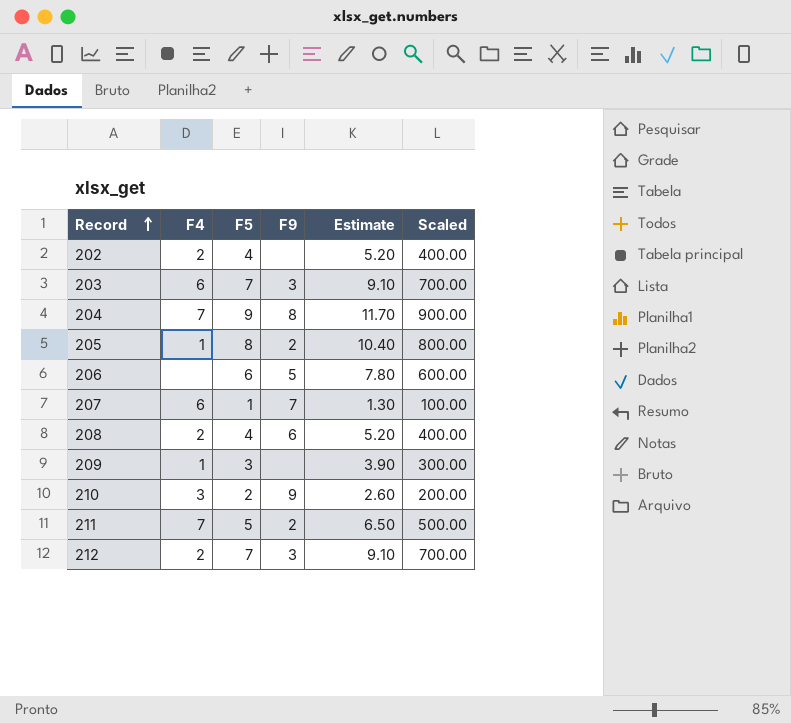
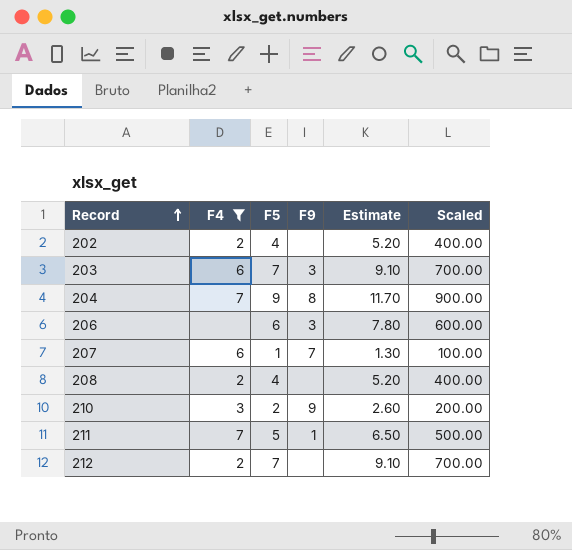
filter: none -> F4 != 1
206 | F9: 5 -> 3
208 | F9: 6 -> none
211 | F9: 2 -> 1
212 | F9: 3 -> none

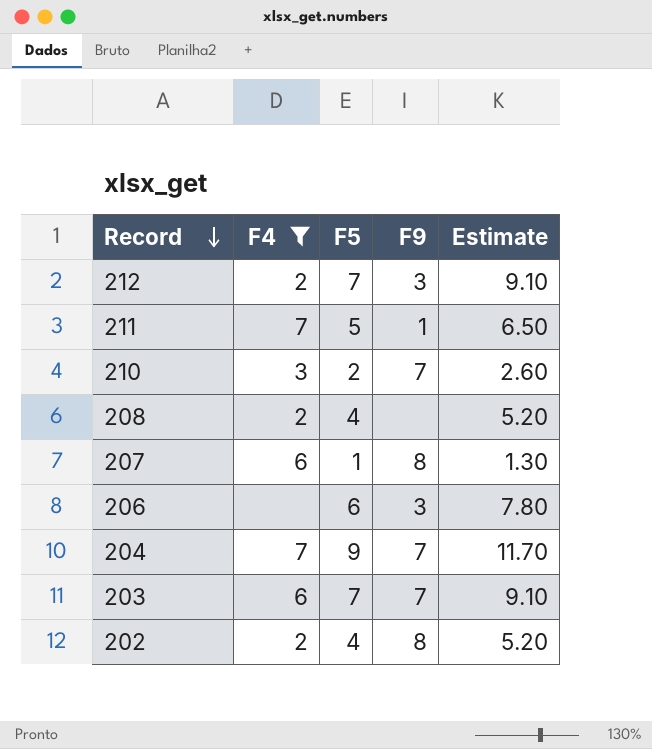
row order: Record ascending -> Record descending
column Scaled | formula: [F5] * 100 -> none
212 | F9: none -> 3
210 | F9: 9 -> 7
207 | F9: 7 -> 8
204 | F9: 8 -> 7
203 | F9: 3 -> 7
202 | F9: none -> 8

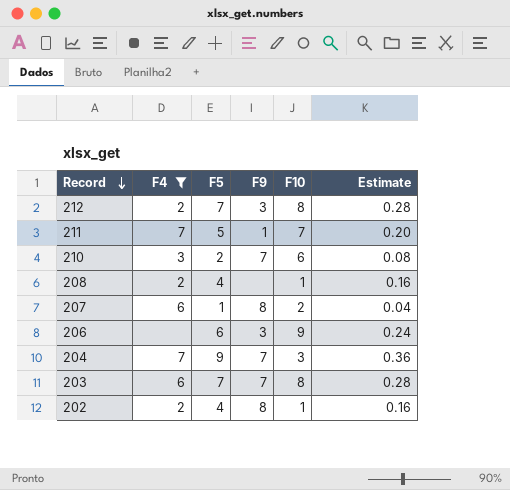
column F10 | position: none -> 5
column Estimate | formula: [F5] * 1.3 -> [F5] * 0.04

